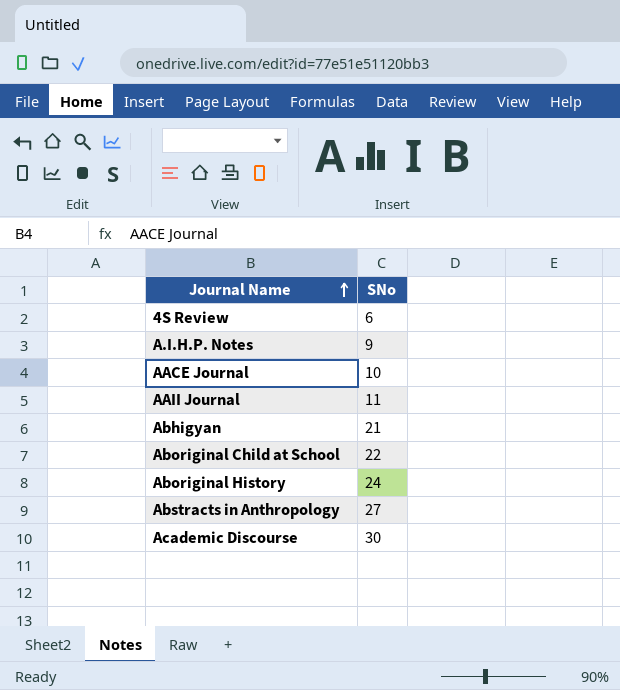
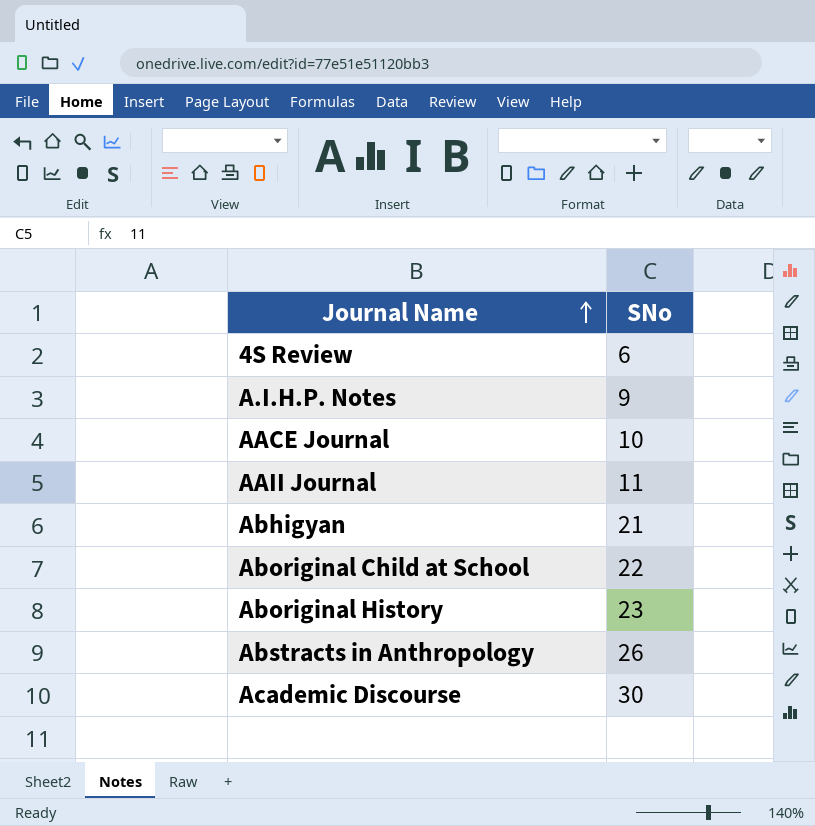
Aboriginal History | SNo: 24 -> 23
Abstracts in Anthropology | SNo: 27 -> 26

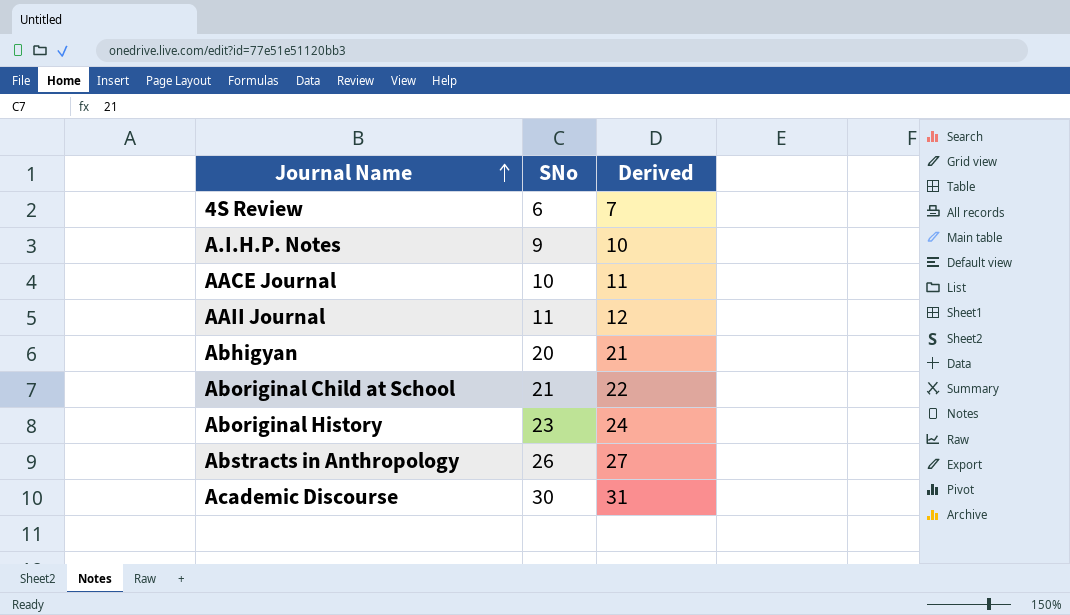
column Derived | formula: none -> [SNo] + 1
Abhigyan | SNo: 21 -> 20
Aboriginal Child at School | SNo: 22 -> 21

